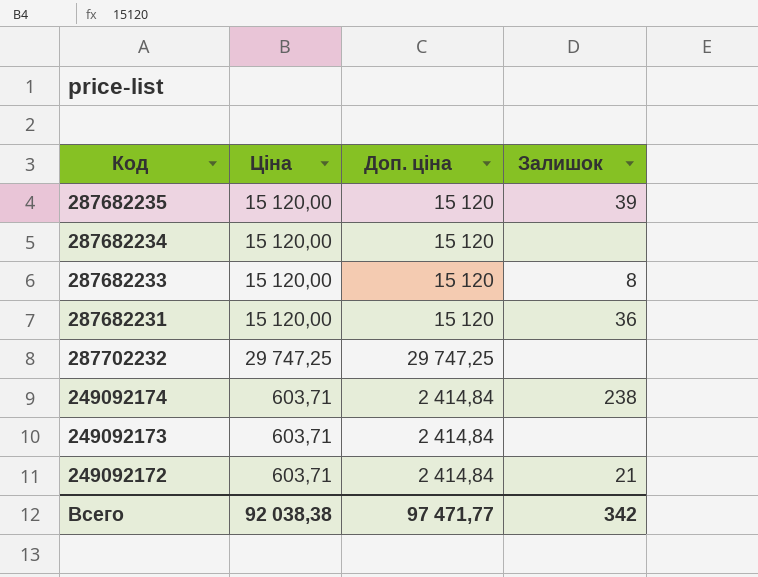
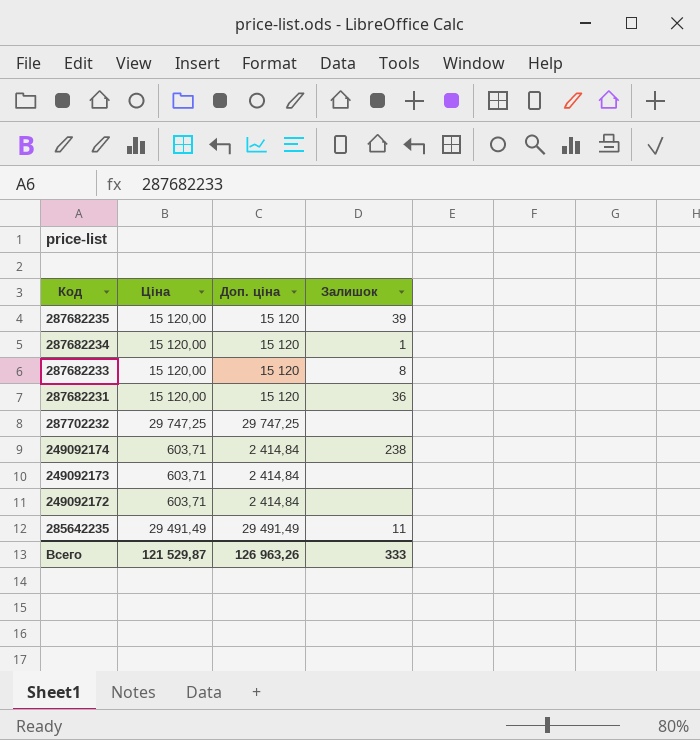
287682234 | Залишок: none -> 1
249092172 | Залишок: 21 -> none
row 285642235: none -> 29 491,49 | 29 491,49 | 11
Всего | Ціна: 92 038,38 -> 121 529,87
Всего | Доп. ціна: 97 471,77 -> 126 963,26
Всего | Залишок: 342 -> 333

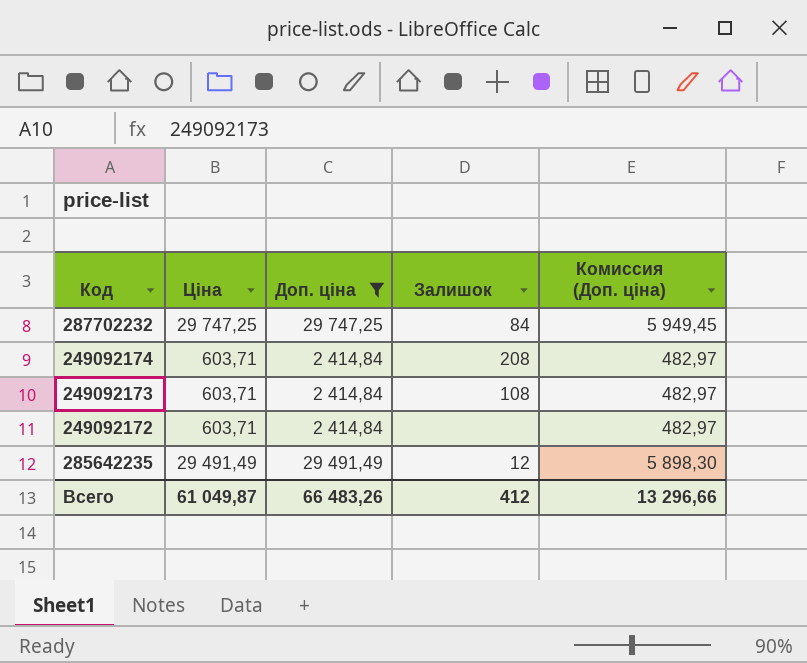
filter: none -> Доп. ціна != 15 120
column Комиссия (Доп. ціна) | formula: none -> [Доп. ціна] * 0,2
287702232 | Залишок: none -> 84
249092174 | Залишок: 238 -> 208
249092173 | Залишок: none -> 108
285642235 | Залишок: 11 -> 12
Всего | Ціна: 121 529,87 -> 61 049,87
Всего | Доп. ціна: 126 963,26 -> 66 483,26
Всего | Залишок: 333 -> 412

